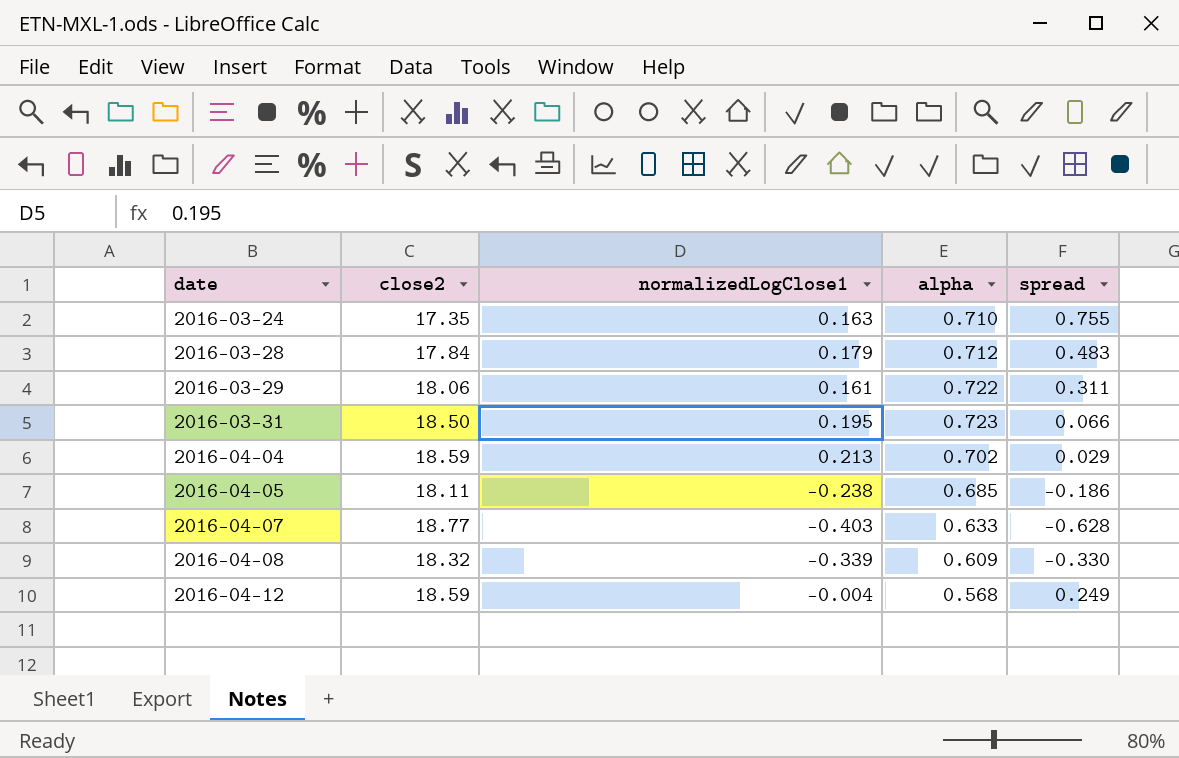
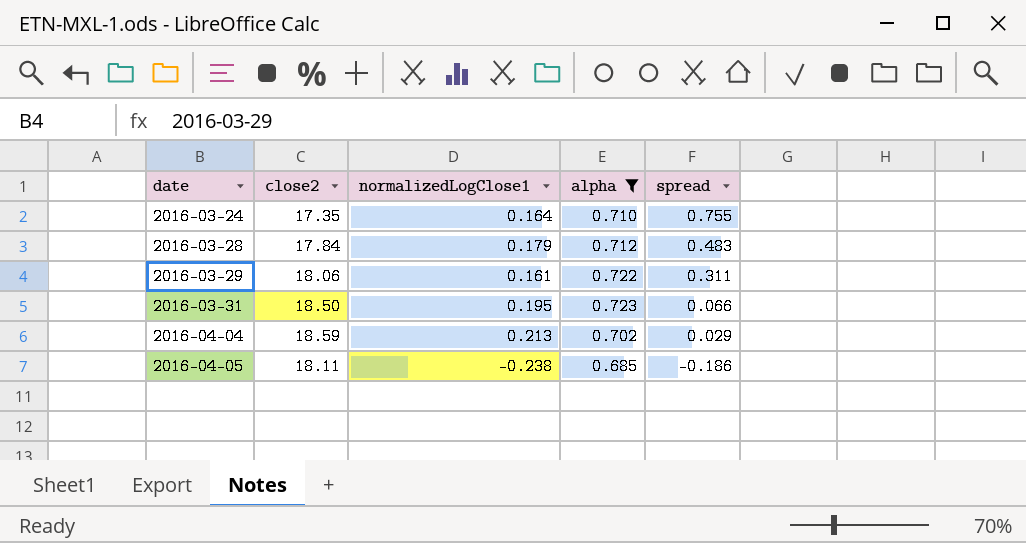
filter: none -> alpha >= 0.685
2016-03-24 | normalizedLogClose1: 0.163 -> 0.164

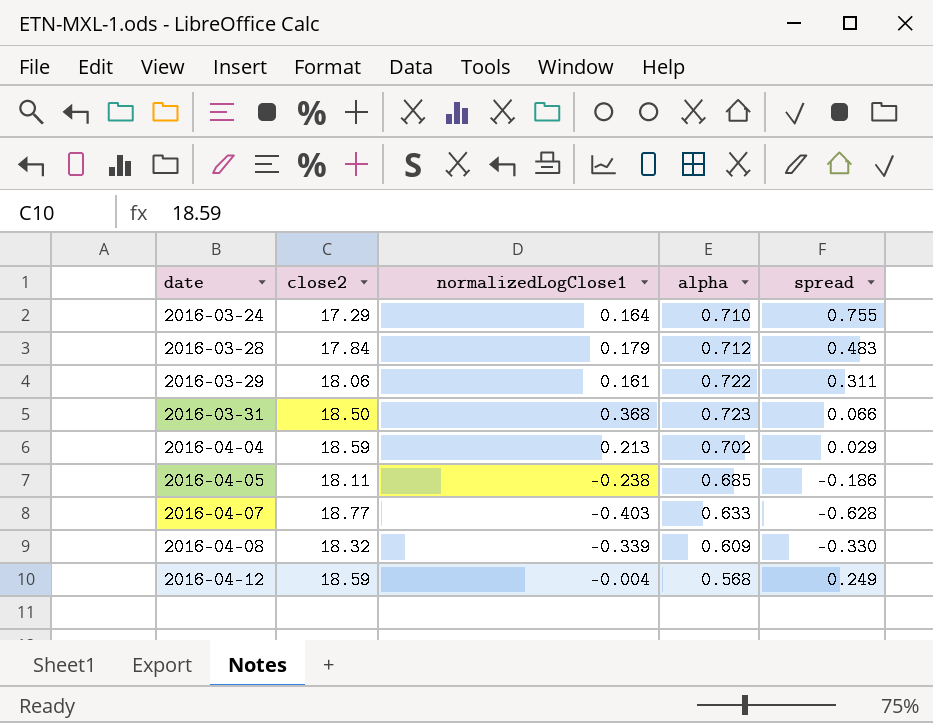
filter: alpha >= 0.685 -> none
2016-03-24 | close2: 17.35 -> 17.29
2016-03-31 | normalizedLogClose1: 0.195 -> 0.368

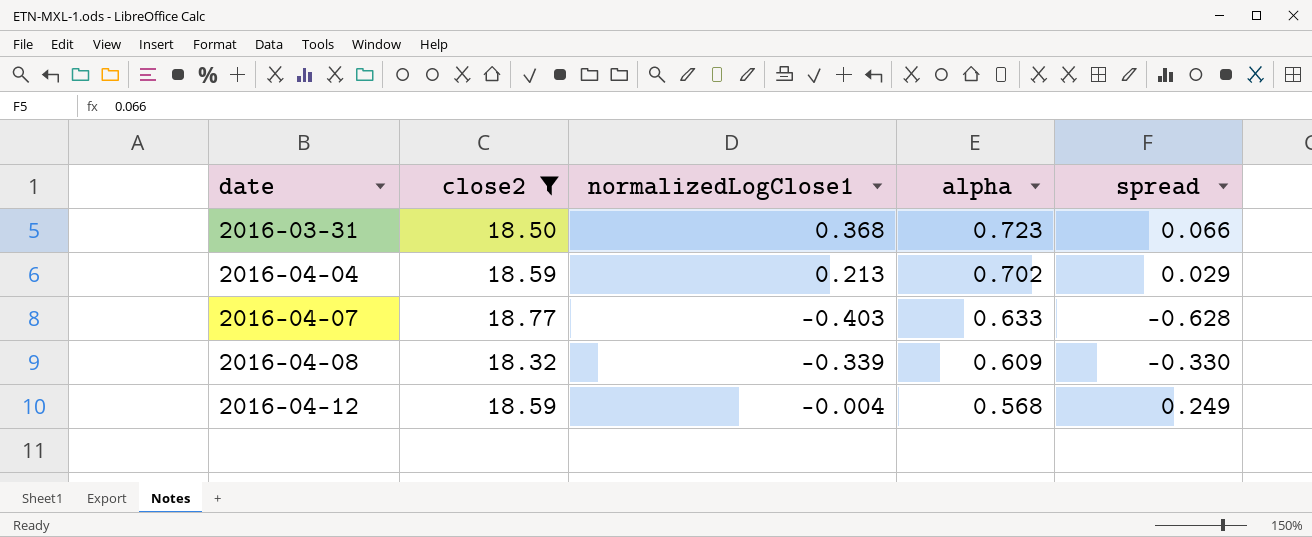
filter: none -> close2 >= 18.32

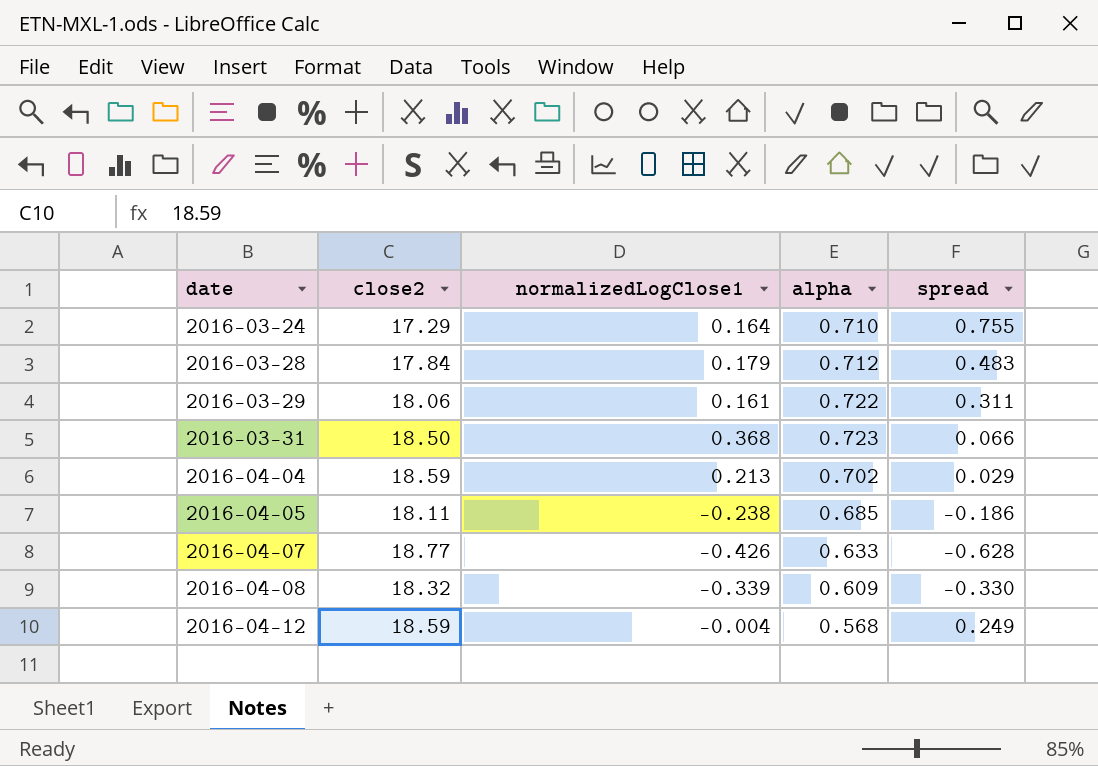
filter: close2 >= 18.32 -> none
2016-04-07 | normalizedLogClose1: -0.403 -> -0.426

